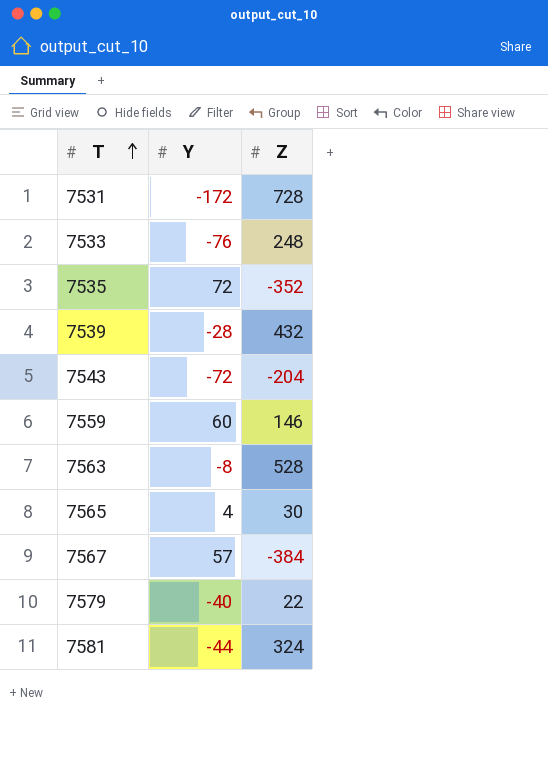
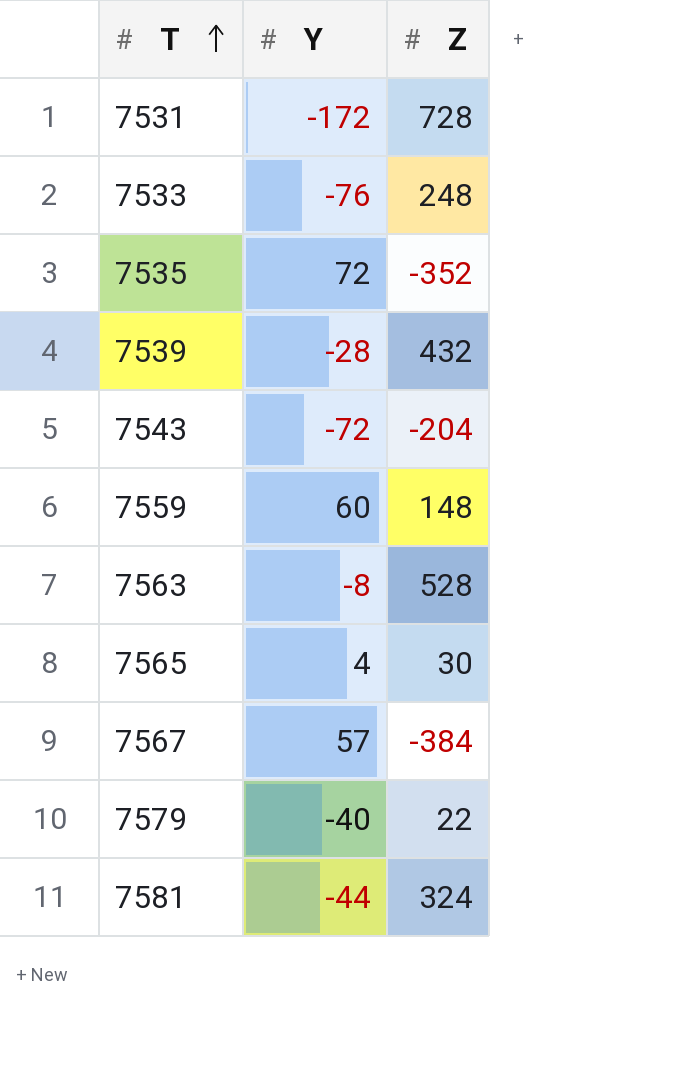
7559 | Z: 146 -> 148

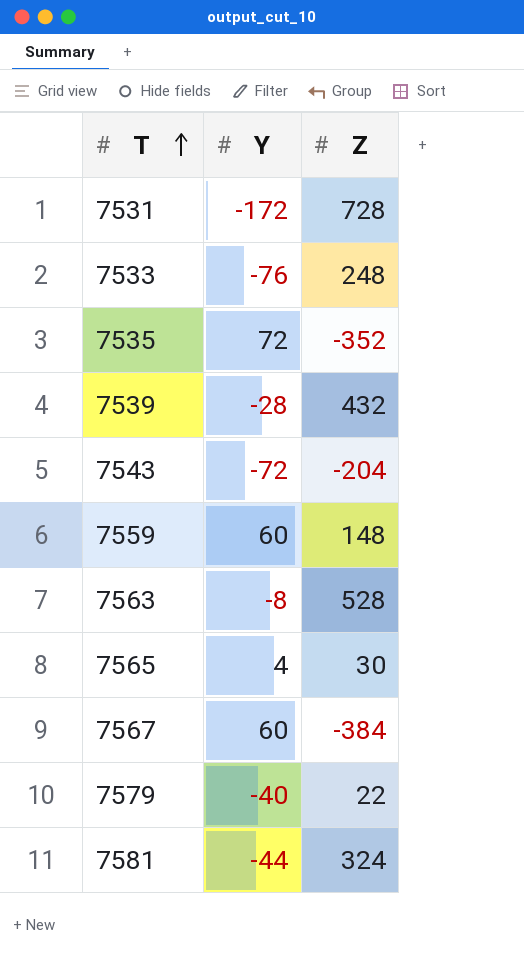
7567 | Y: 57 -> 60

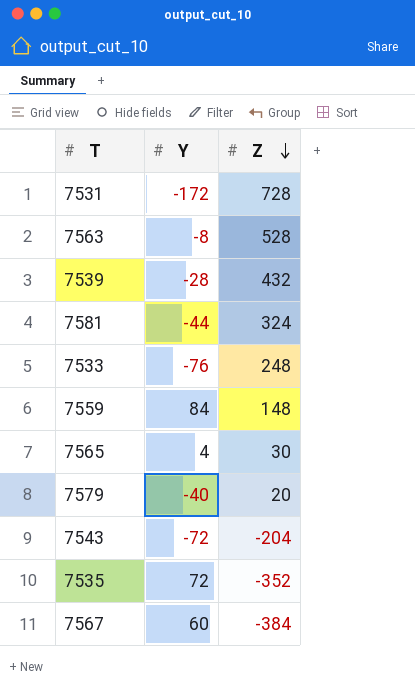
row order: T ascending -> Z descending
7559 | Y: 60 -> 84
7579 | Z: 22 -> 20

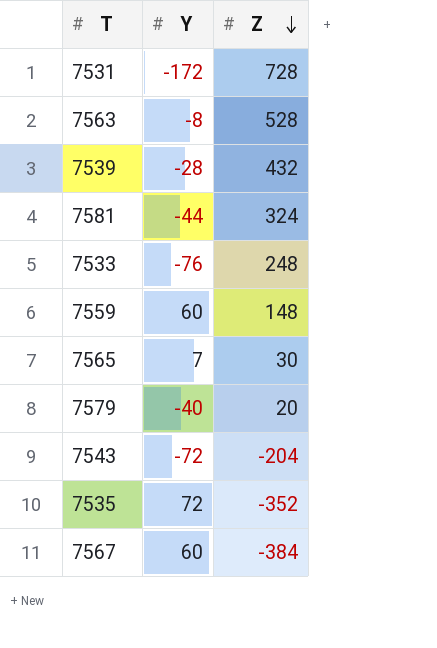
7559 | Y: 84 -> 60
7565 | Y: 4 -> 7

